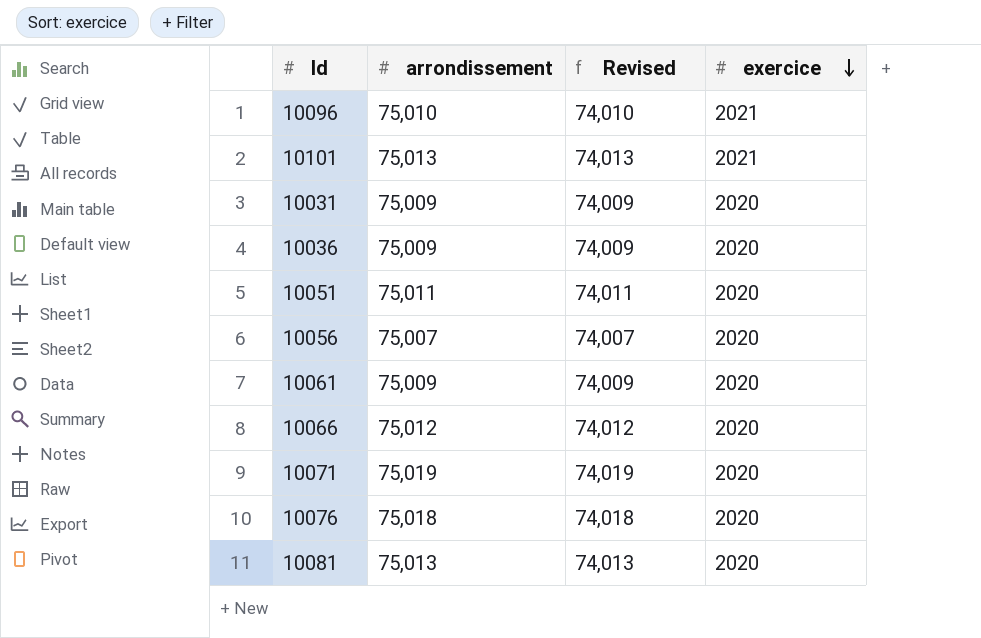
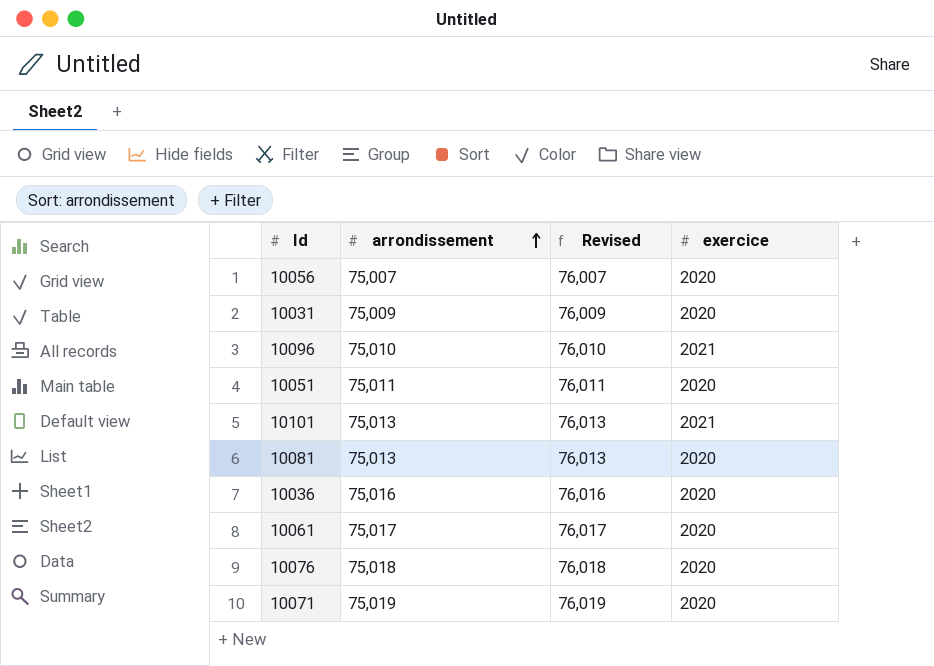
row order: exercice descending -> arrondissement ascending
column Revised | formula: [arrondissement] - 1000 -> [arrondissement] + 1000
row 10066: 75,012 | 74,012 | 2020 -> none
10036 | arrondissement: 75,009 -> 75,016
10061 | arrondissement: 75,009 -> 75,017

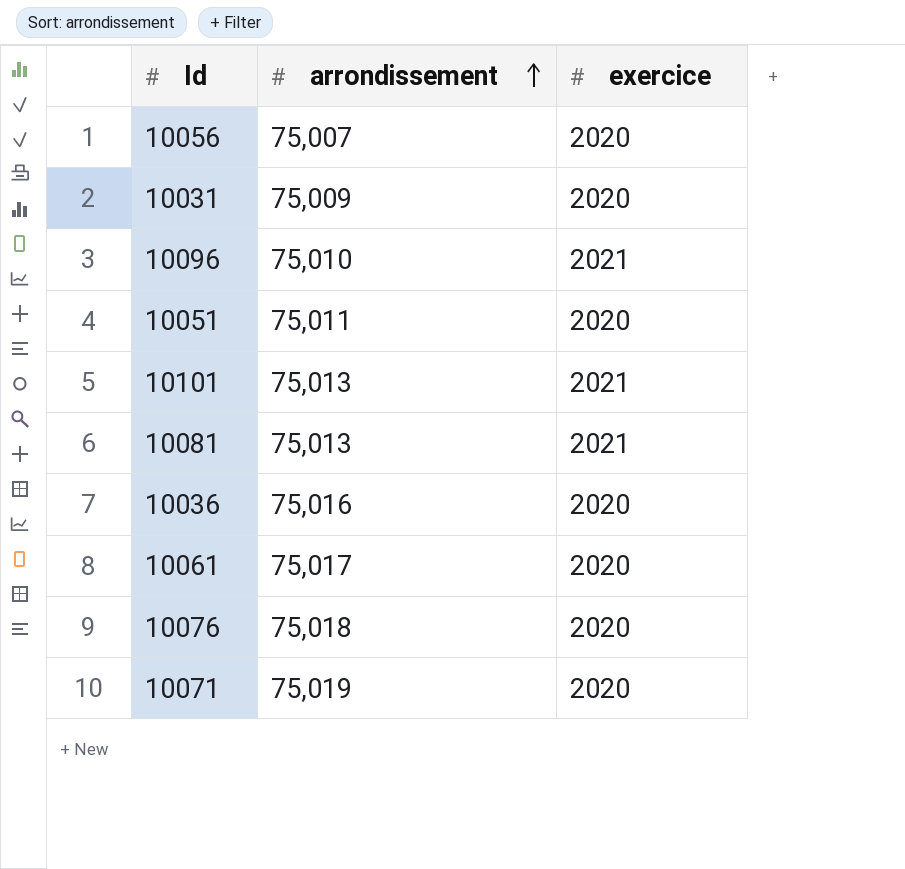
column Revised | formula: [arrondissement] + 1000 -> none
10081 | exercice: 2020 -> 2021

